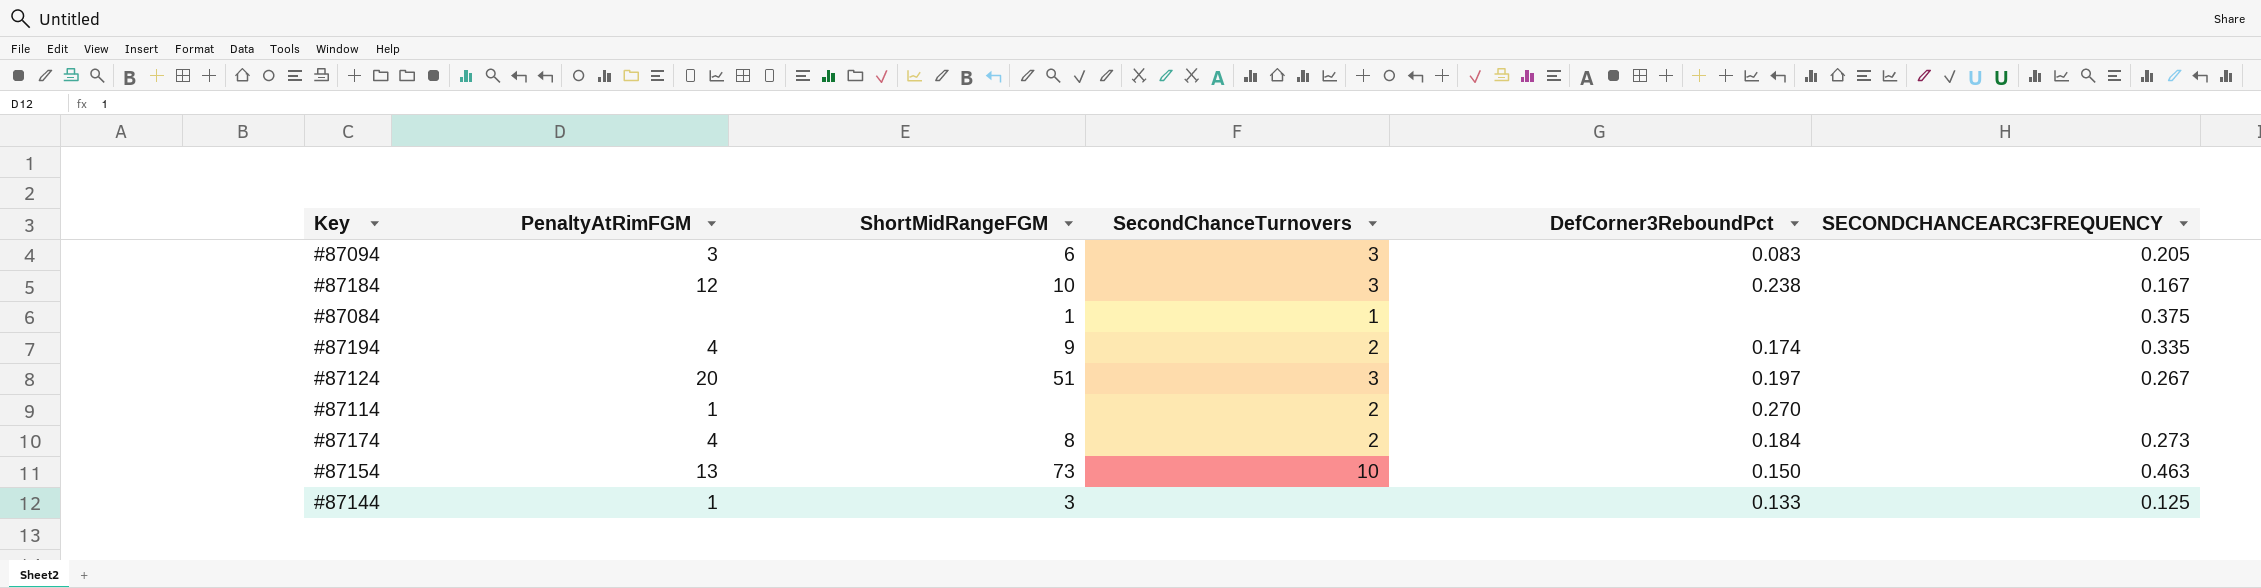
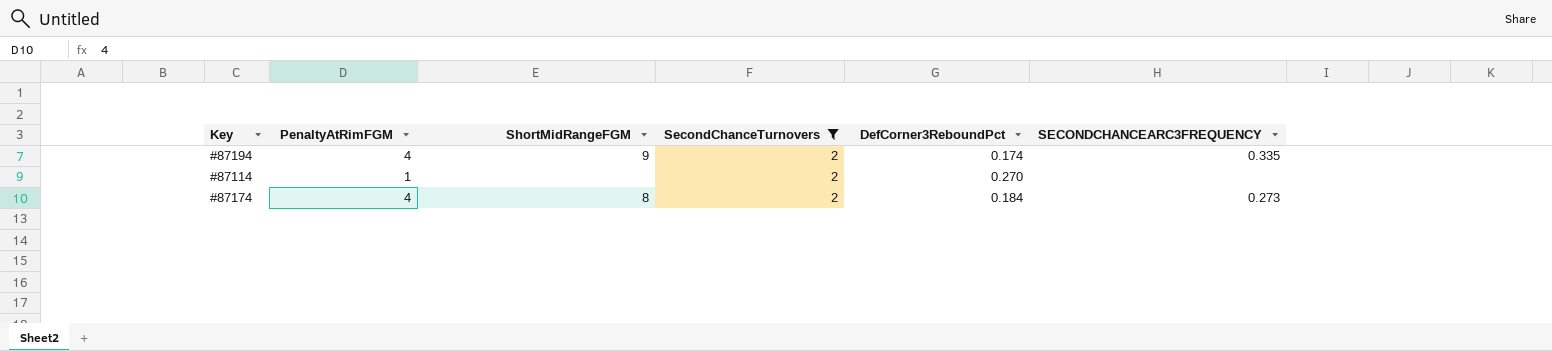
filter: none -> SecondChanceTurnovers = 2

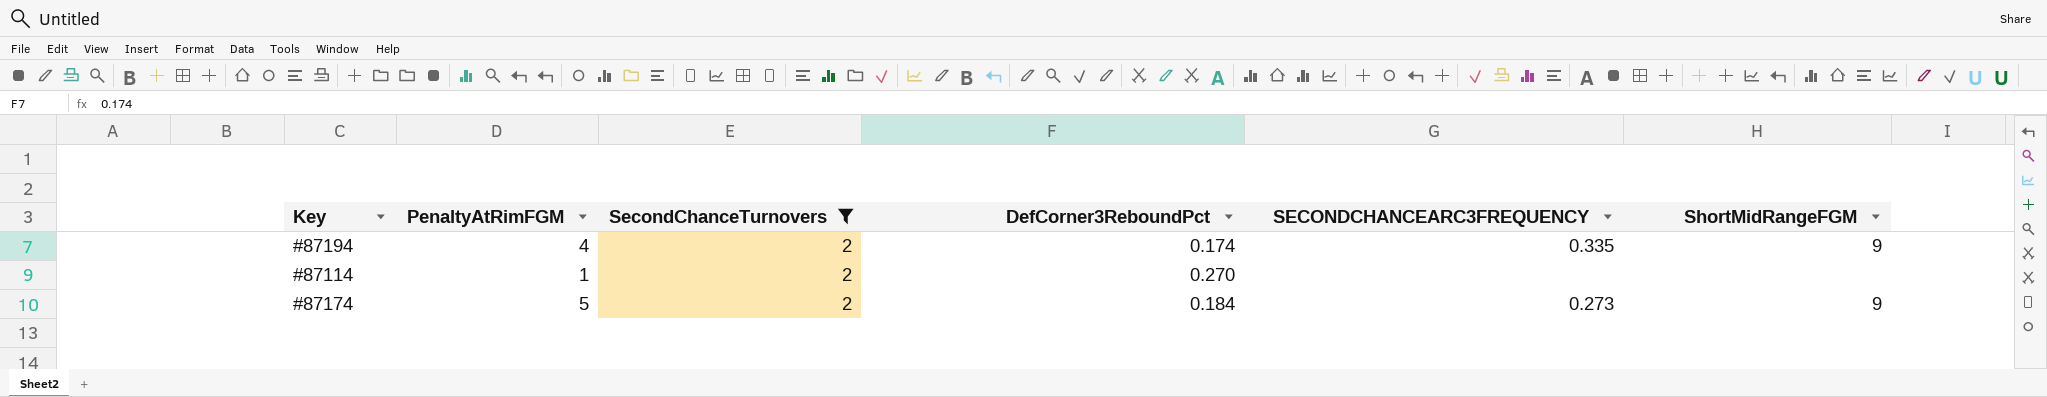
column ShortMidRangeFGM | position: 3 -> 6
#87174 | PenaltyAtRimFGM: 4 -> 5
#87174 | ShortMidRangeFGM: 8 -> 9

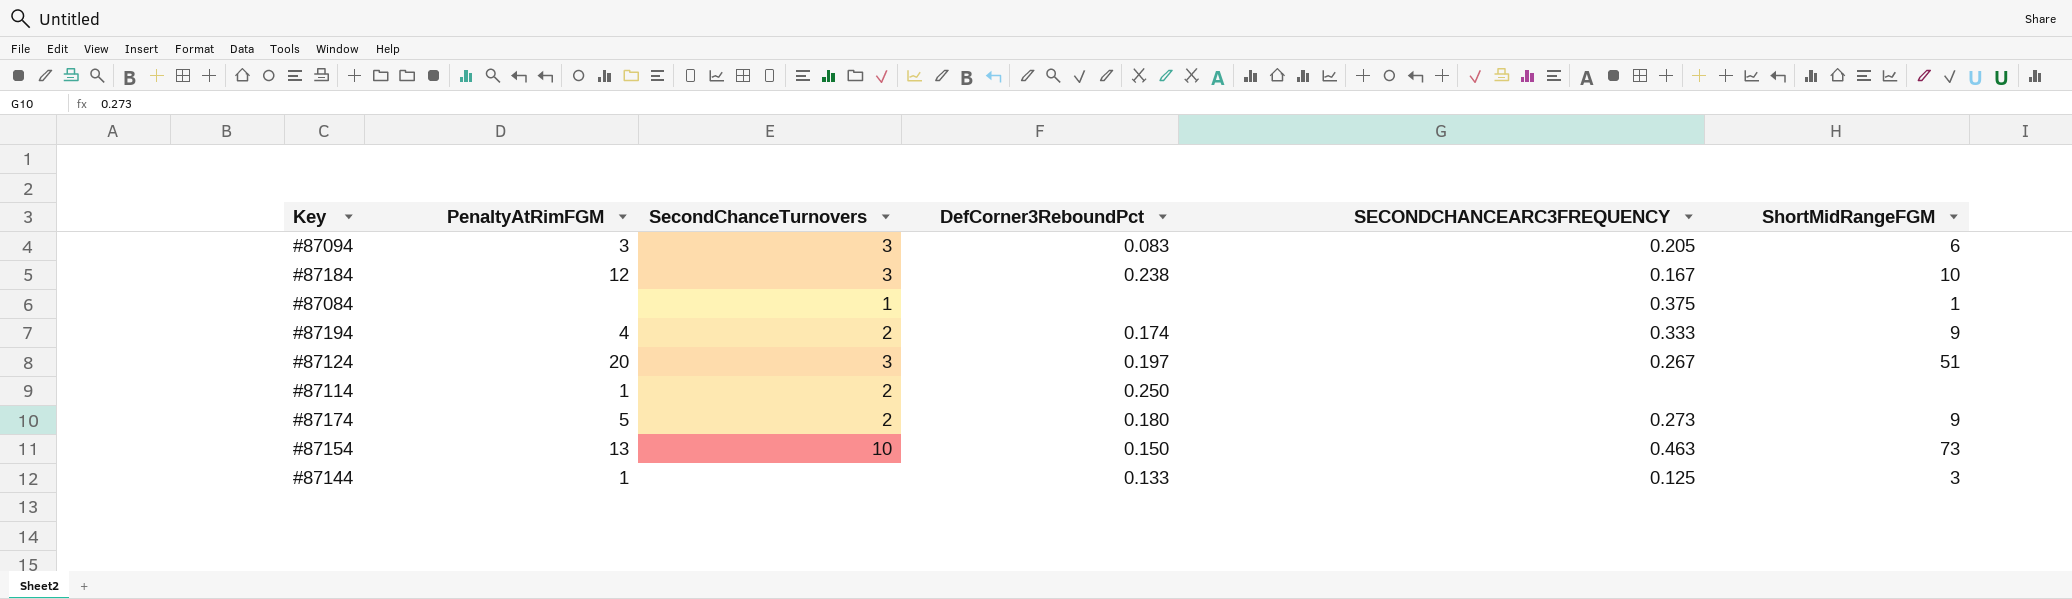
filter: SecondChanceTurnovers = 2 -> none
#87194 | SECONDCHANCEARC3FREQUENCY: 0.335 -> 0.333
#87114 | DefCorner3ReboundPct: 0.270 -> 0.250
#87174 | DefCorner3ReboundPct: 0.184 -> 0.180

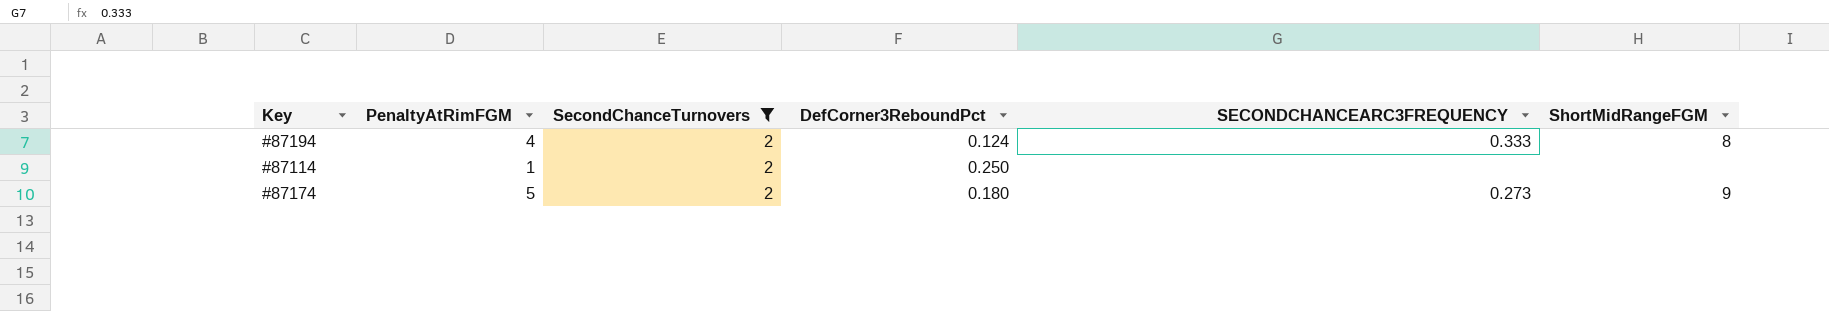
filter: none -> SecondChanceTurnovers = 2
#87194 | DefCorner3ReboundPct: 0.174 -> 0.124
#87194 | ShortMidRangeFGM: 9 -> 8

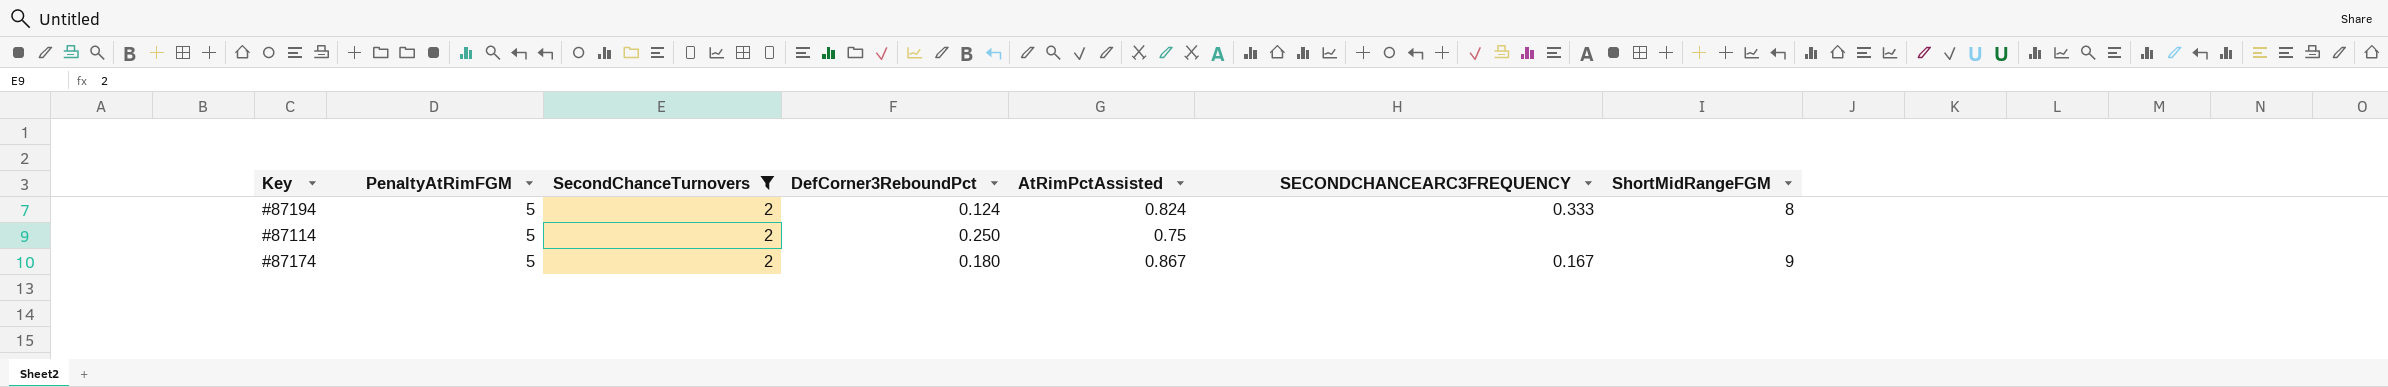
column AtRimPctAssisted | position: none -> 5
#87194 | PenaltyAtRimFGM: 4 -> 5
#87114 | PenaltyAtRimFGM: 1 -> 5
#87174 | SECONDCHANCEARC3FREQUENCY: 0.273 -> 0.167

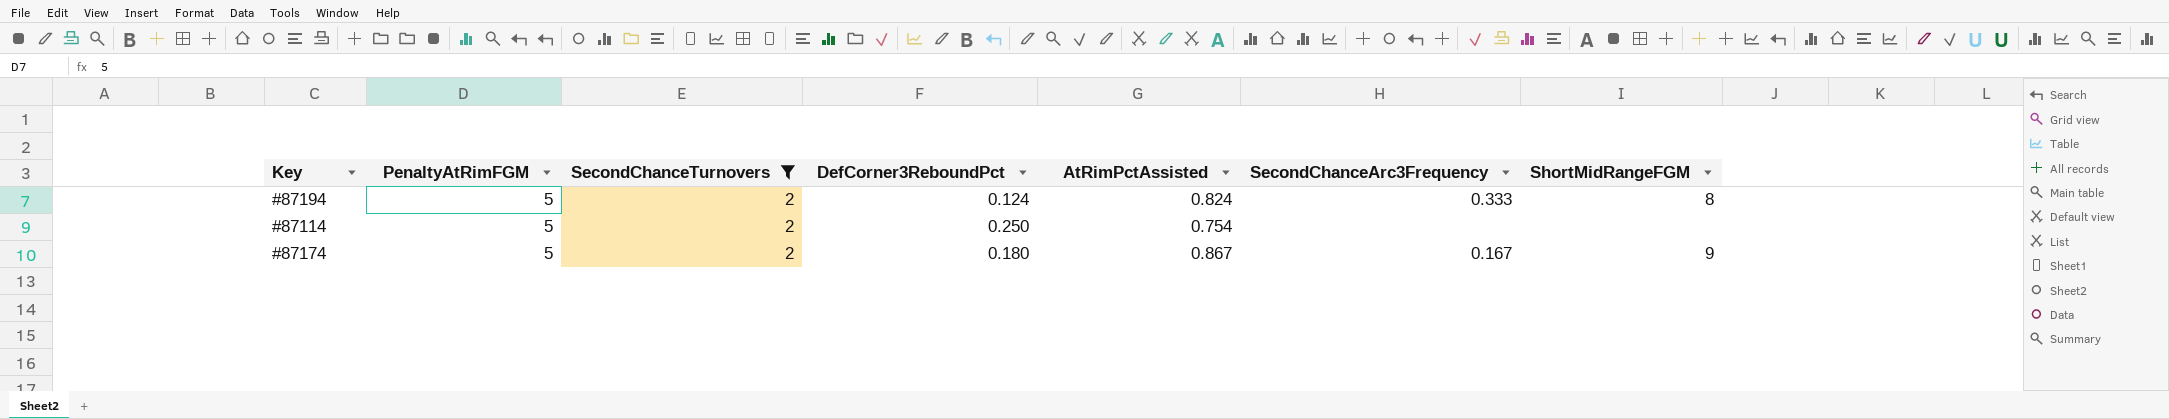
column name: SECONDCHANCEARC3FREQUENCY -> SecondChanceArc3Frequency
#87114 | AtRimPctAssisted: 0.75 -> 0.754

